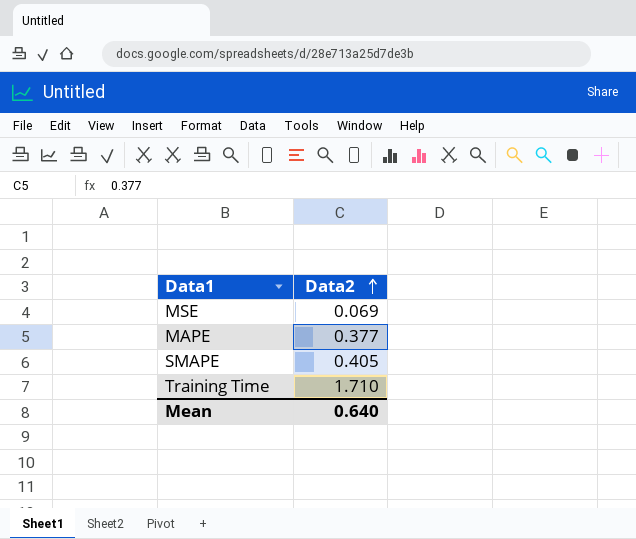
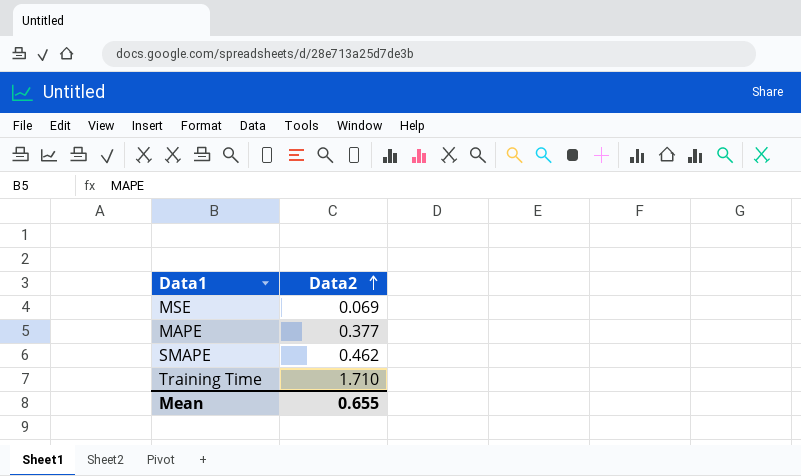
SMAPE | Data2: 0.405 -> 0.462
Mean | Data2: 0.640 -> 0.655

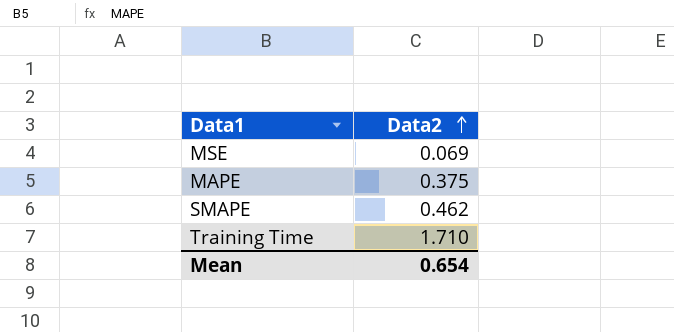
MAPE | Data2: 0.377 -> 0.375
Mean | Data2: 0.655 -> 0.654

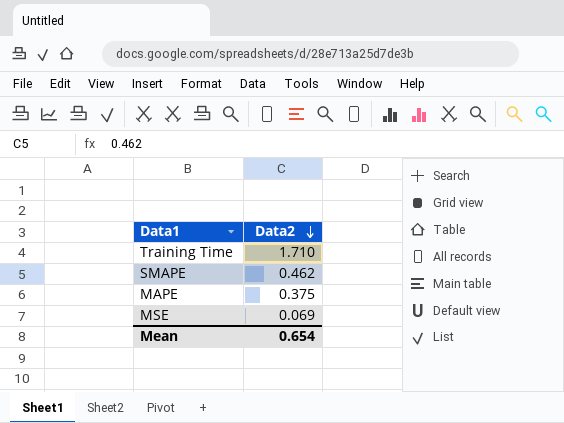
row order: Data2 ascending -> Data2 descending

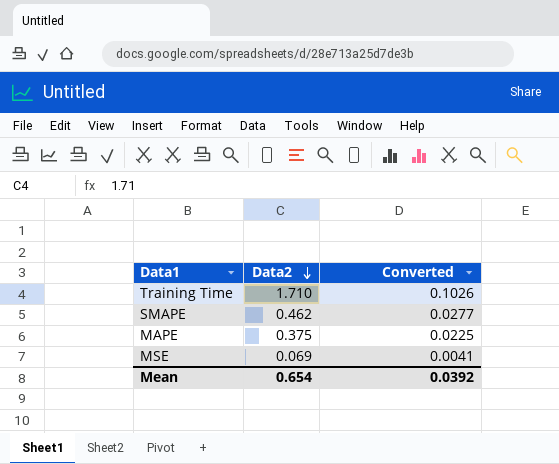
column Converted | formula: none -> [Data2] * 0.06

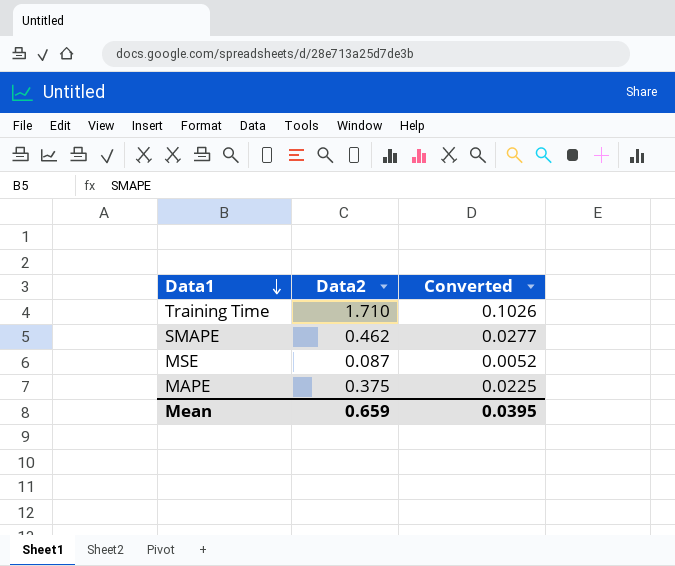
row order: Data2 descending -> Data1 descending
MSE | Data2: 0.069 -> 0.087
MSE | Converted: 0.0041 -> 0.0052
Mean | Data2: 0.654 -> 0.659
Mean | Converted: 0.0392 -> 0.0395

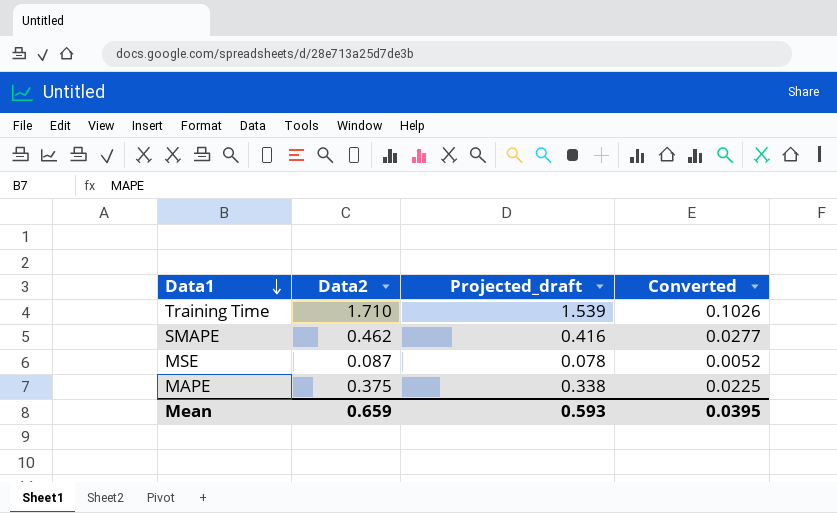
column Projected_draft | formula: none -> [Data2] * 0.9

